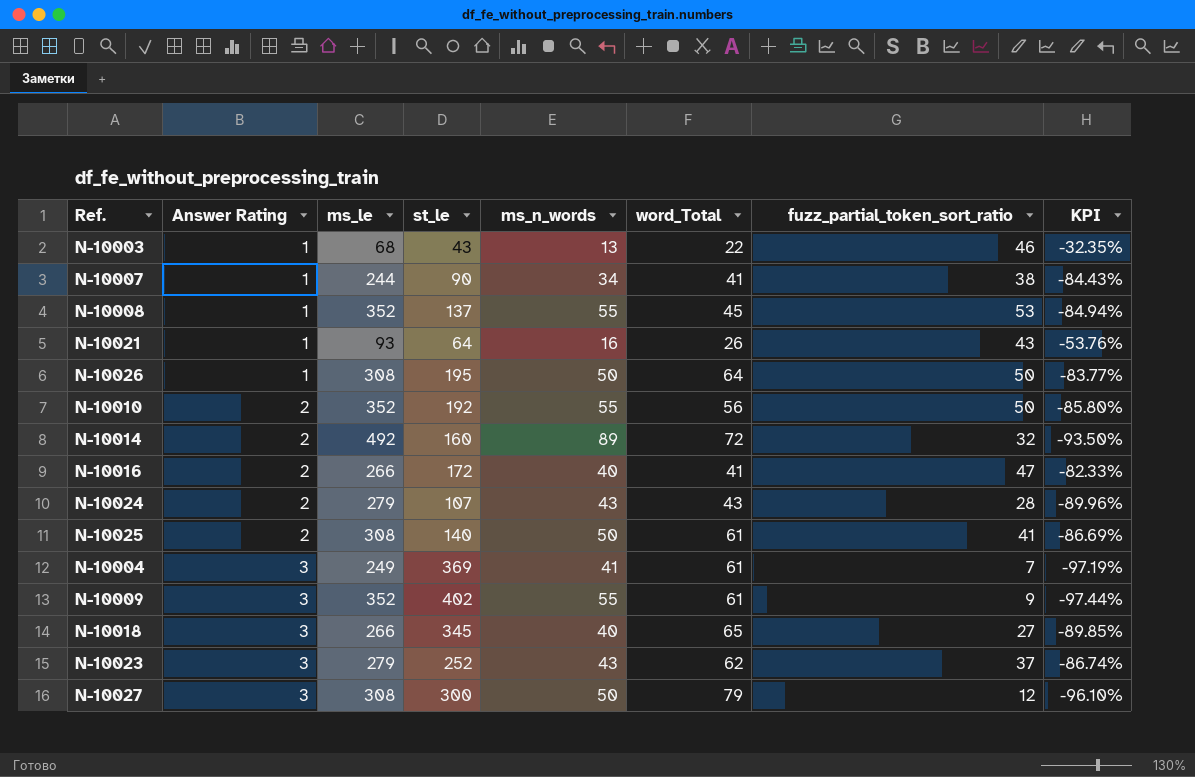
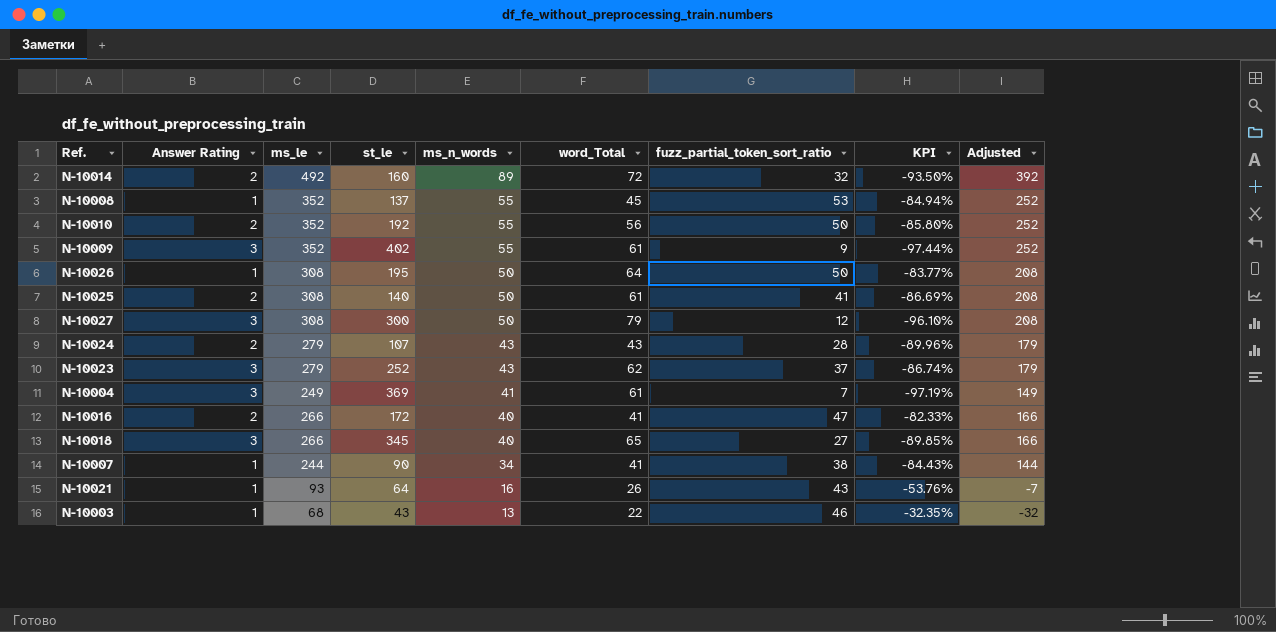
row order: Answer Rating ascending -> ms_n_words descending
column Adjusted | formula: none -> [ms_le] - 100

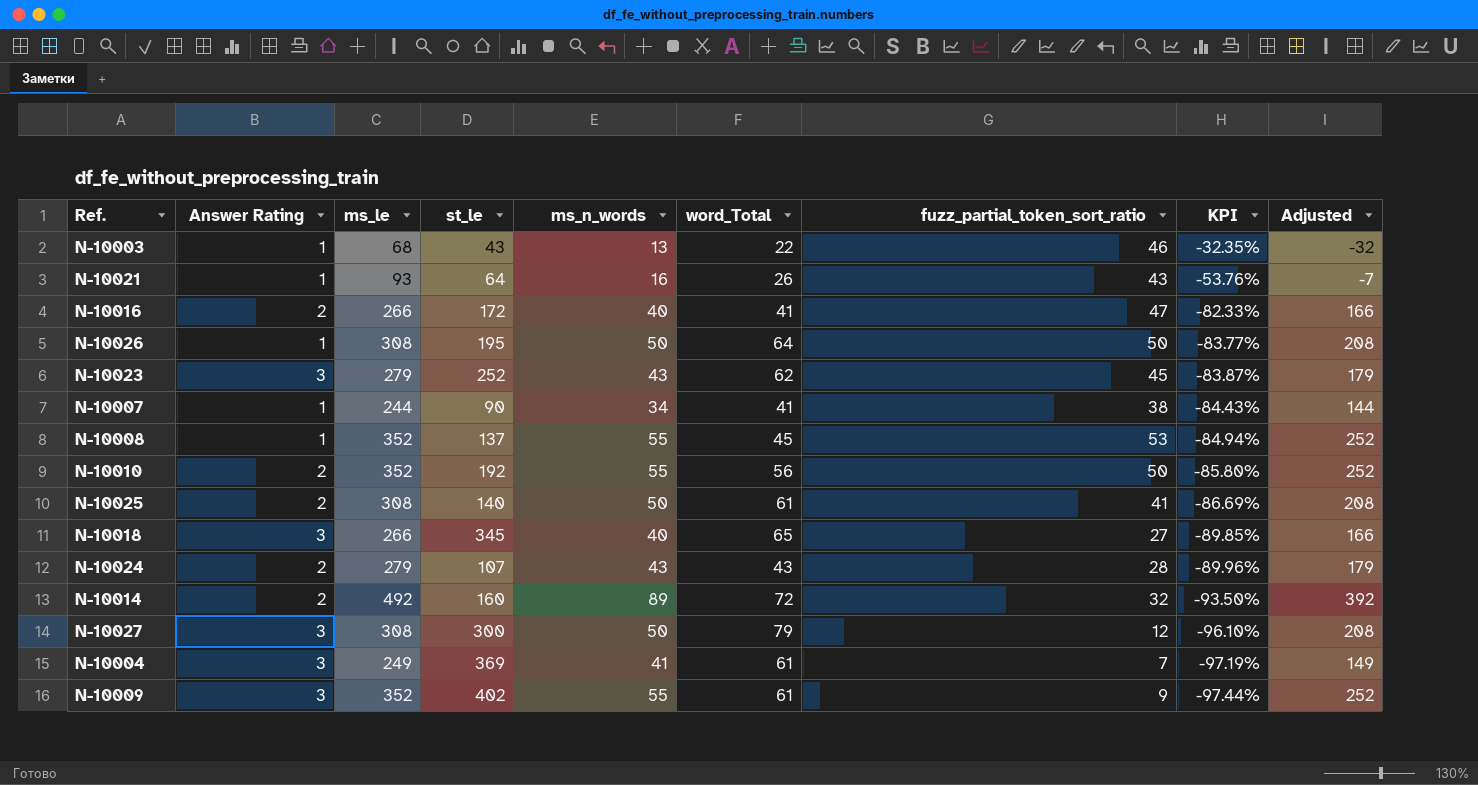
row order: ms_n_words descending -> KPI descending
N-10023 | fuzz_partial_token_sort_ratio: 37 -> 45
N-10023 | KPI: -86.74% -> -83.87%

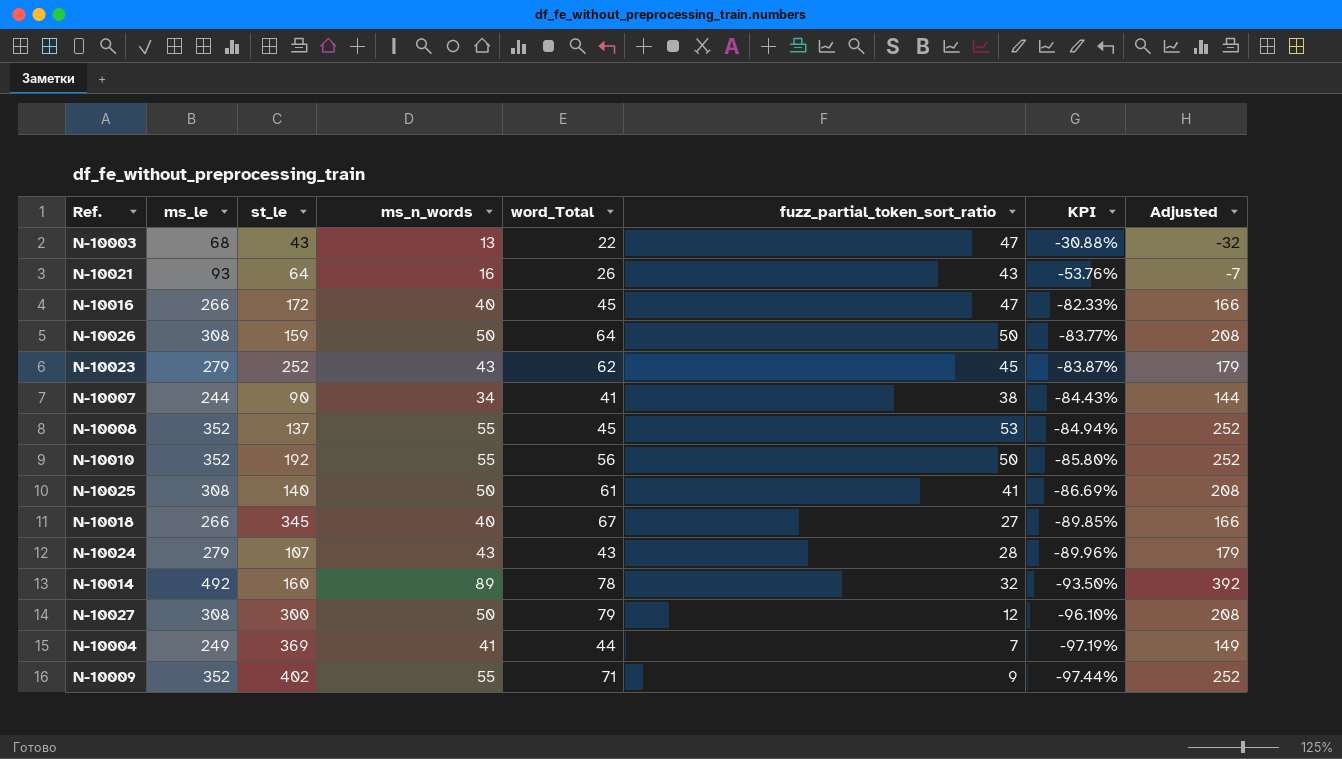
column Answer Rating | position: 2 -> none
N-10003 | fuzz_partial_token_sort_ratio: 46 -> 47
N-10003 | KPI: -32.35% -> -30.88%
N-10016 | word_Total: 41 -> 45
N-10026 | st_le: 195 -> 159
N-10018 | word_Total: 65 -> 67
N-10014 | word_Total: 72 -> 78
N-10004 | word_Total: 61 -> 44
N-10009 | word_Total: 61 -> 71

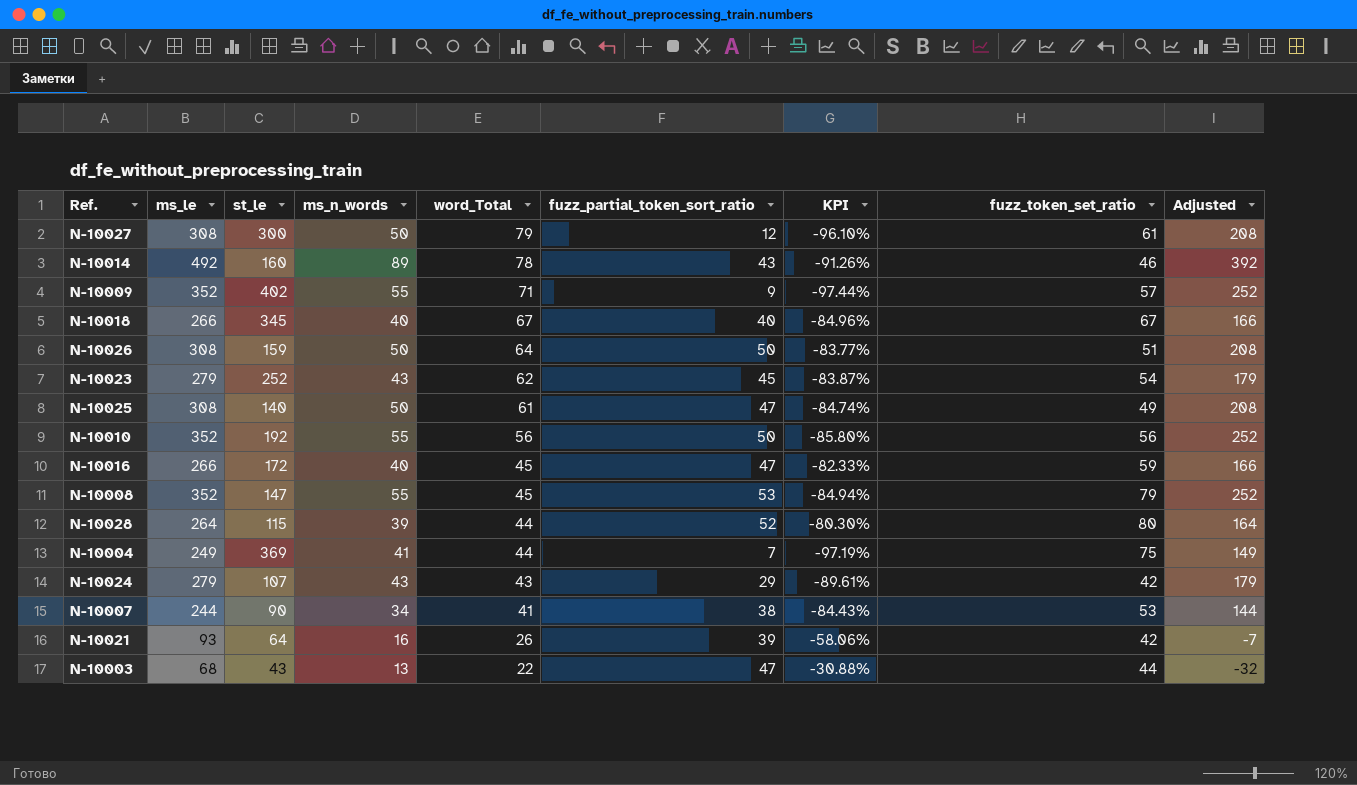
row order: KPI descending -> word_Total descending
column fuzz_token_set_ratio | position: none -> 8
N-10014 | fuzz_partial_token_sort_ratio: 32 -> 43
N-10014 | KPI: -93.50% -> -91.26%
N-10018 | fuzz_partial_token_sort_ratio: 27 -> 40
N-10018 | KPI: -89.85% -> -84.96%
N-10025 | fuzz_partial_token_sort_ratio: 41 -> 47
N-10025 | KPI: -86.69% -> -84.74%
N-10008 | st_le: 137 -> 147
row N-10028: none -> 264 | 115 | 39 | 44 | 52 | -80.30% | 80 | 164
N-10024 | fuzz_partial_token_sort_ratio: 28 -> 29
N-10024 | KPI: -89.96% -> -89.61%
N-10021 | fuzz_partial_token_sort_ratio: 43 -> 39
N-10021 | KPI: -53.76% -> -58.06%

